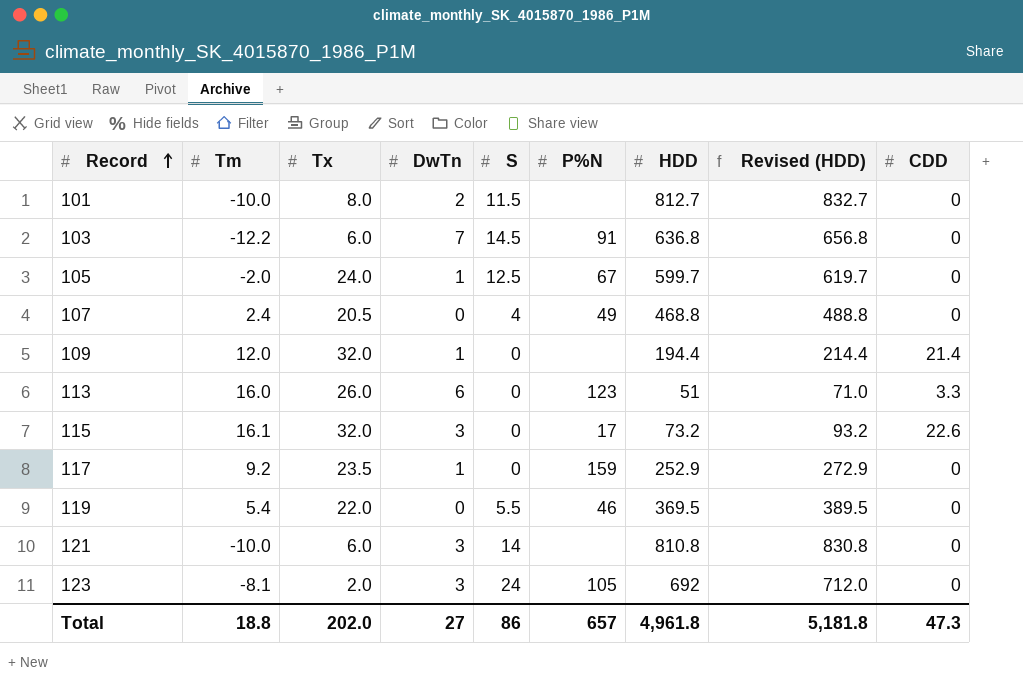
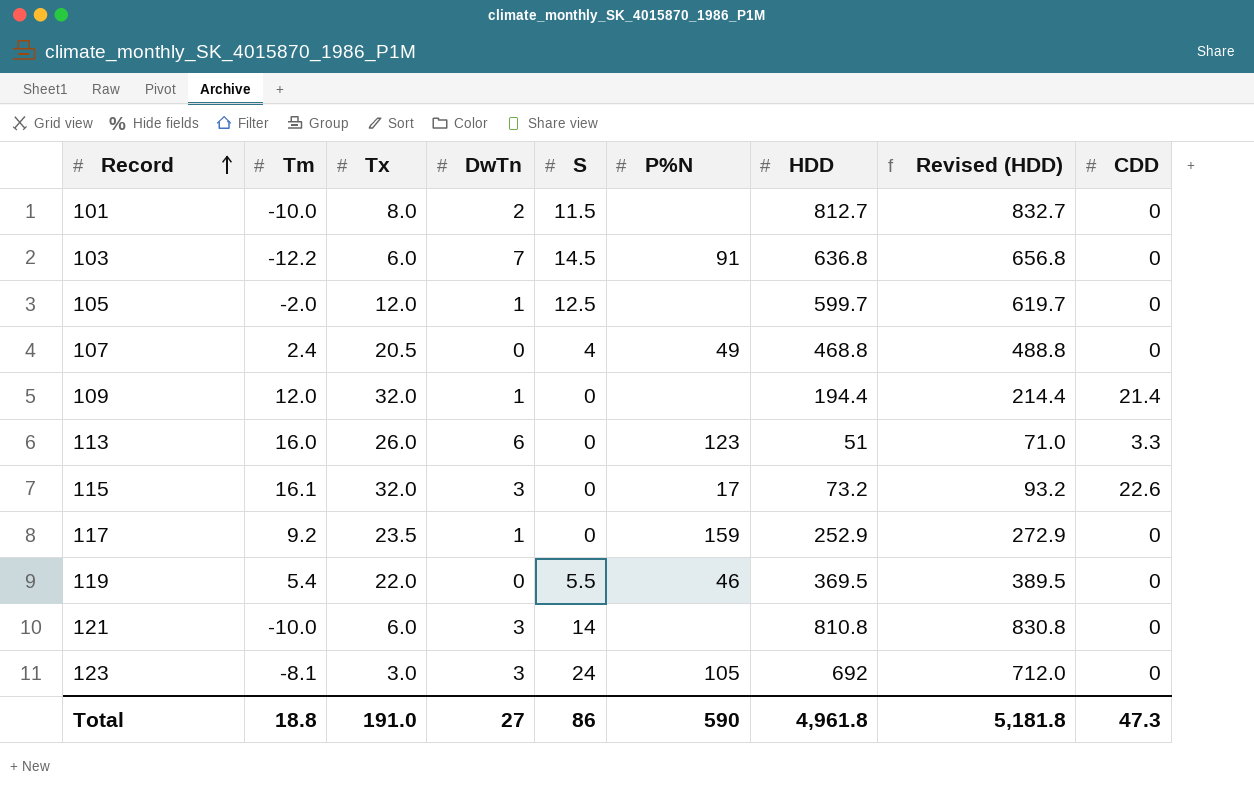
105 | Tx: 24.0 -> 12.0
105 | P%N: 67 -> none
123 | Tx: 2.0 -> 3.0
Total | Tx: 202.0 -> 191.0
Total | P%N: 657 -> 590

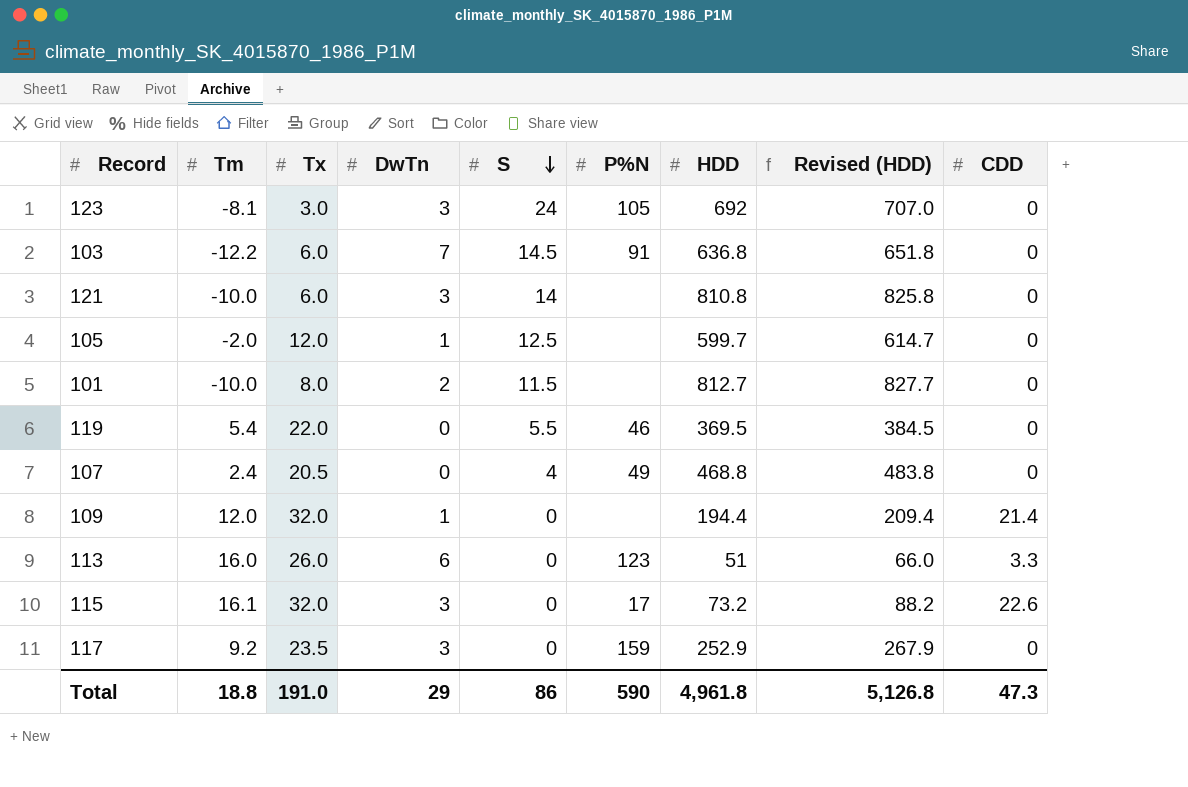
row order: Record ascending -> S descending
column Revised (HDD) | formula: [HDD] + 20 -> [HDD] + 15
117 | DwTn: 1 -> 3
Total | DwTn: 27 -> 29
Total | Revised (HDD): 5,181.8 -> 5,126.8

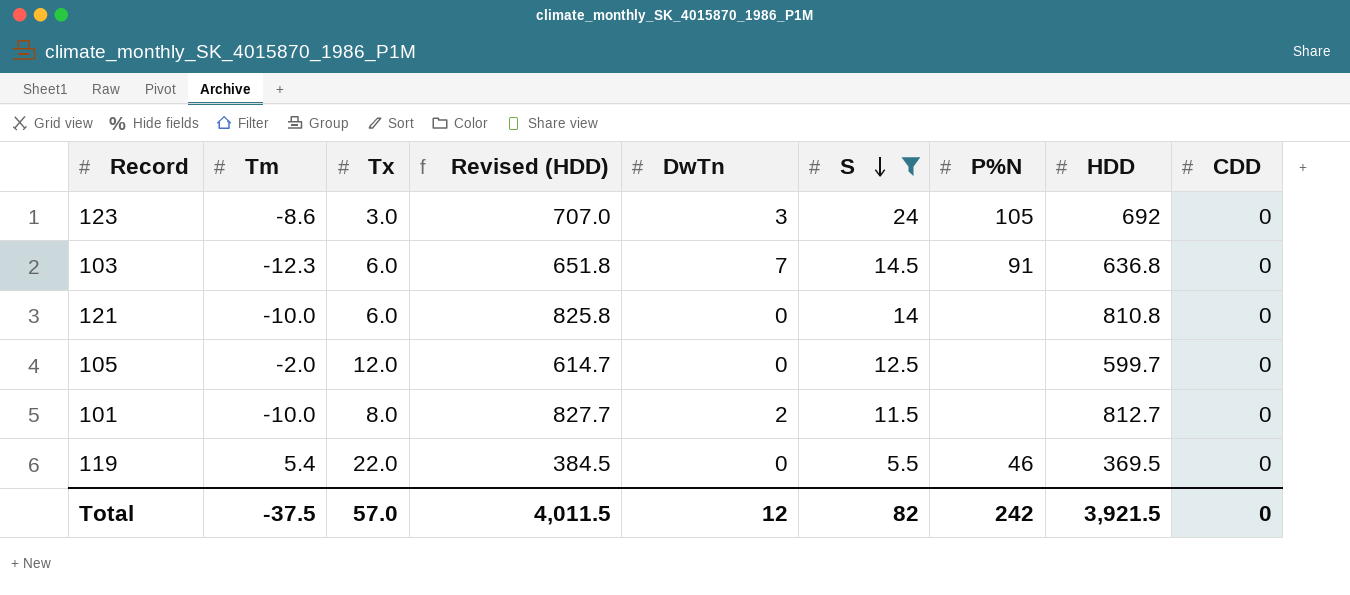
filter: none -> S >= 5.5
column Revised (HDD) | position: 8 -> 4
123 | Tm: -8.1 -> -8.6
103 | Tm: -12.2 -> -12.3
121 | DwTn: 3 -> 0
105 | DwTn: 1 -> 0
Total | Tm: 18.8 -> -37.5
Total | Tx: 191.0 -> 57.0
Total | Revised (HDD): 5,126.8 -> 4,011.5
Total | DwTn: 29 -> 12
Total | S: 86 -> 82
Total | P%N: 590 -> 242
Total | HDD: 4,961.8 -> 3,921.5
Total | CDD: 47.3 -> 0

